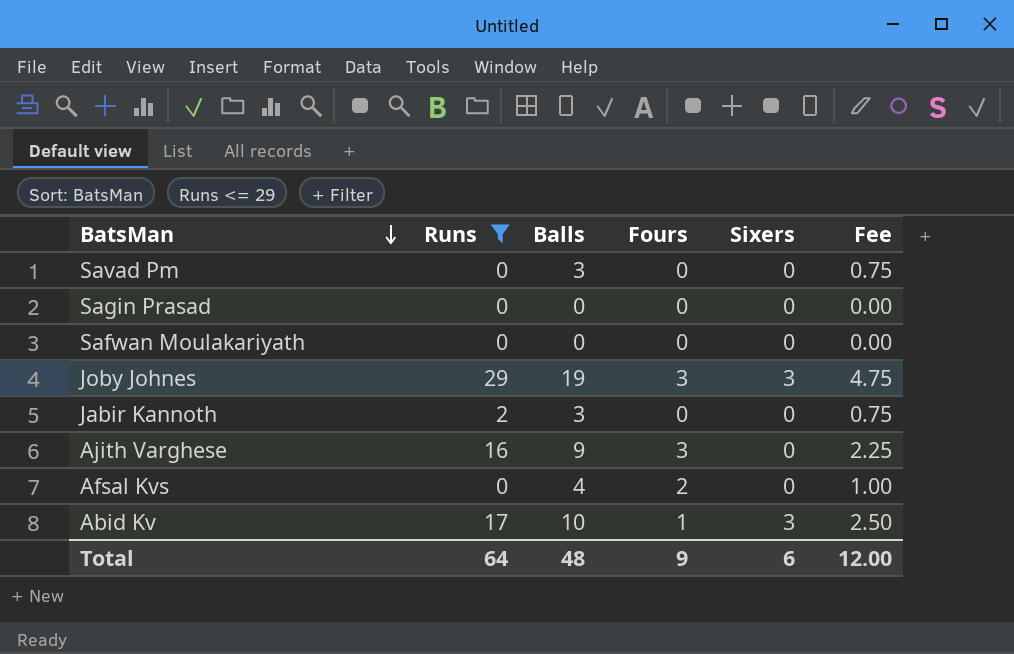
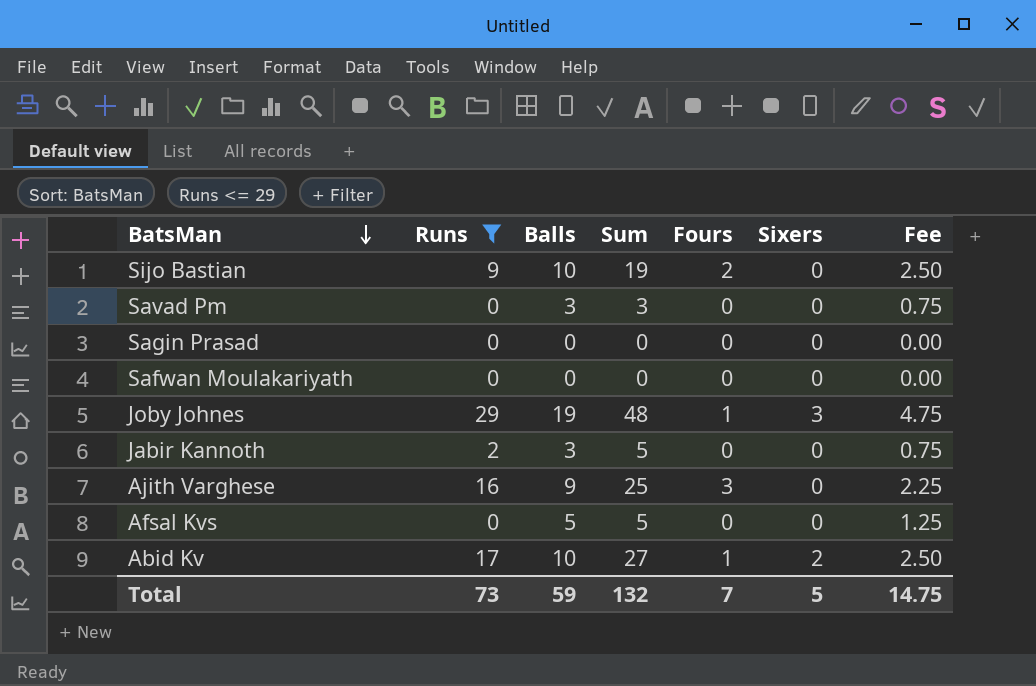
column Sum | formula: none -> [Runs] + [Balls]
row Sijo Bastian: none -> 9 | 10 | 19 | 2 | 0 | 2.50
Joby Johnes | Fours: 3 -> 1
Afsal Kvs | Balls: 4 -> 5
Afsal Kvs | Fours: 2 -> 0
Afsal Kvs | Fee: 1.00 -> 1.25
Abid Kv | Sixers: 3 -> 2
Total | Runs: 64 -> 73
Total | Balls: 48 -> 59
Total | Fours: 9 -> 7
Total | Sixers: 6 -> 5
Total | Fee: 12.00 -> 14.75

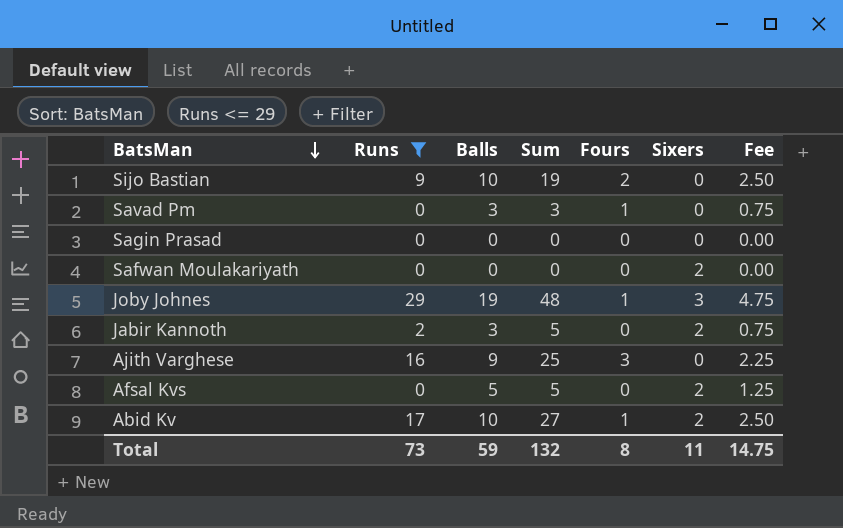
Savad Pm | Fours: 0 -> 1
Safwan Moulakariyath | Sixers: 0 -> 2
Jabir Kannoth | Sixers: 0 -> 2
Afsal Kvs | Sixers: 0 -> 2
Total | Fours: 7 -> 8
Total | Sixers: 5 -> 11

